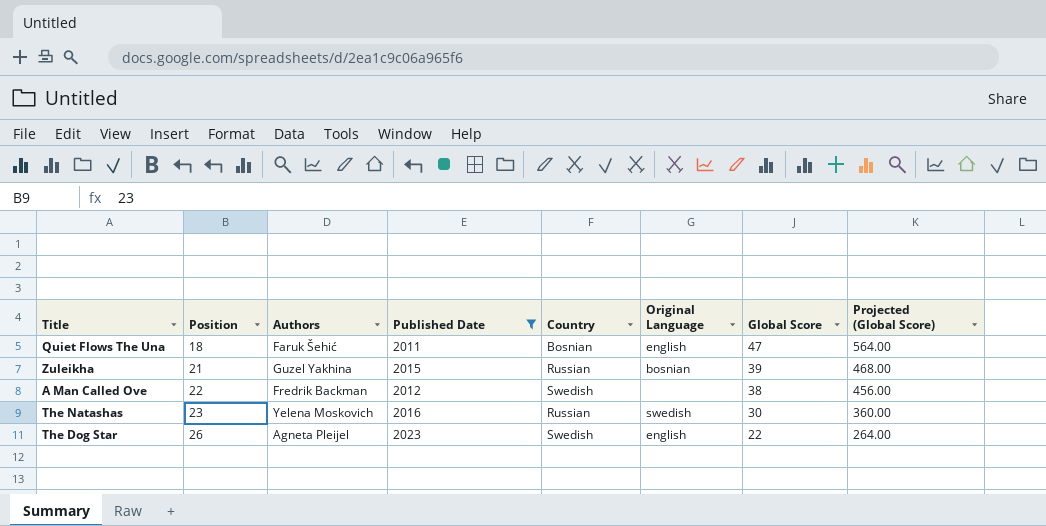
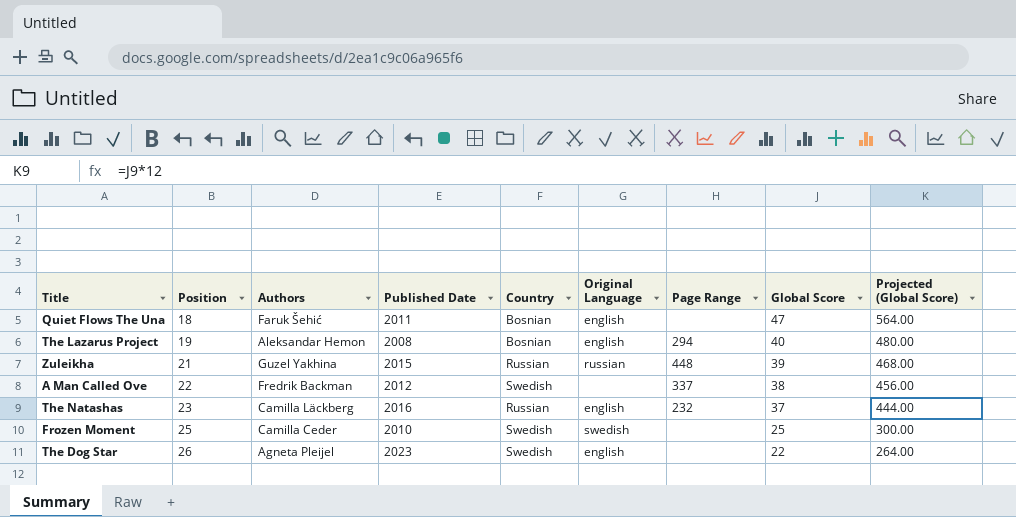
filter: Published Date >= 2011 -> none
column Page Range | position: none -> 7
Zuleikha | Original Language: bosnian -> russian
The Natashas | Authors: Yelena Moskovich -> Camilla Läckberg
The Natashas | Original Language: swedish -> english
The Natashas | Global Score: 30 -> 37
The Natashas | Projected (Global Score): 360.00 -> 444.00

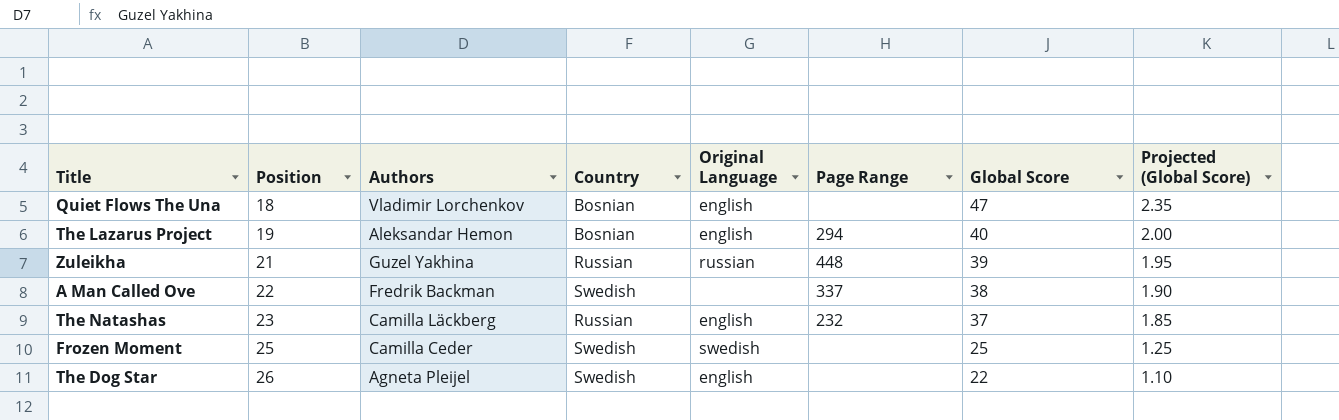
column Published Date | position: 4 -> none
column Projected (Global Score) | formula: [Global Score] * 12 -> [Global Score] * 0.05
Quiet Flows The Una | Authors: Faruk Šehić -> Vladimir Lorchenkov

